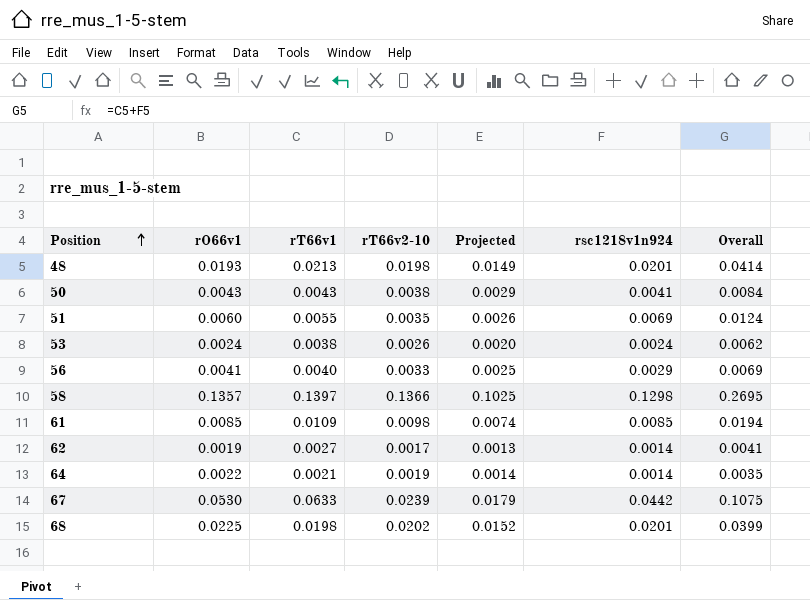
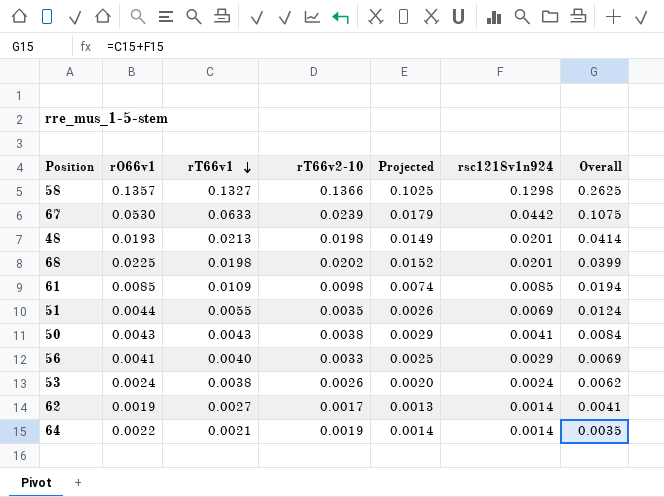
row order: Position ascending -> rT66v1 descending
58 | rT66v1: 0.1397 -> 0.1327
58 | Overall: 0.2695 -> 0.2625
51 | rO66v1: 0.0060 -> 0.0044

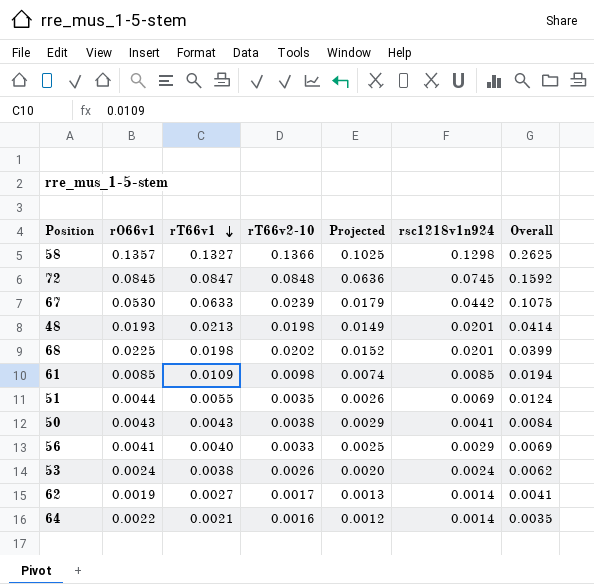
row 72: none -> 0.0845 | 0.0847 | 0.0848 | 0.0636 | 0.0745 | 0.1592
64 | rT66v2-10: 0.0019 -> 0.0016
64 | Projected: 0.0014 -> 0.0012

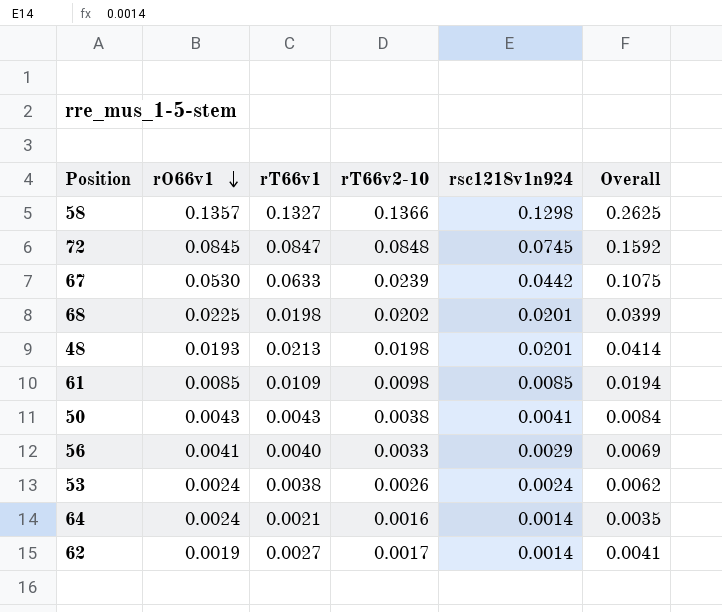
row order: rT66v1 descending -> rO66v1 descending
column Projected | formula: [rT66v2-10] * 0.75 -> none
row 51: 0.0044 | 0.0055 | 0.0035 | 0.0026 | 0.0069 | 0.0124 -> none
64 | rO66v1: 0.0022 -> 0.0024

